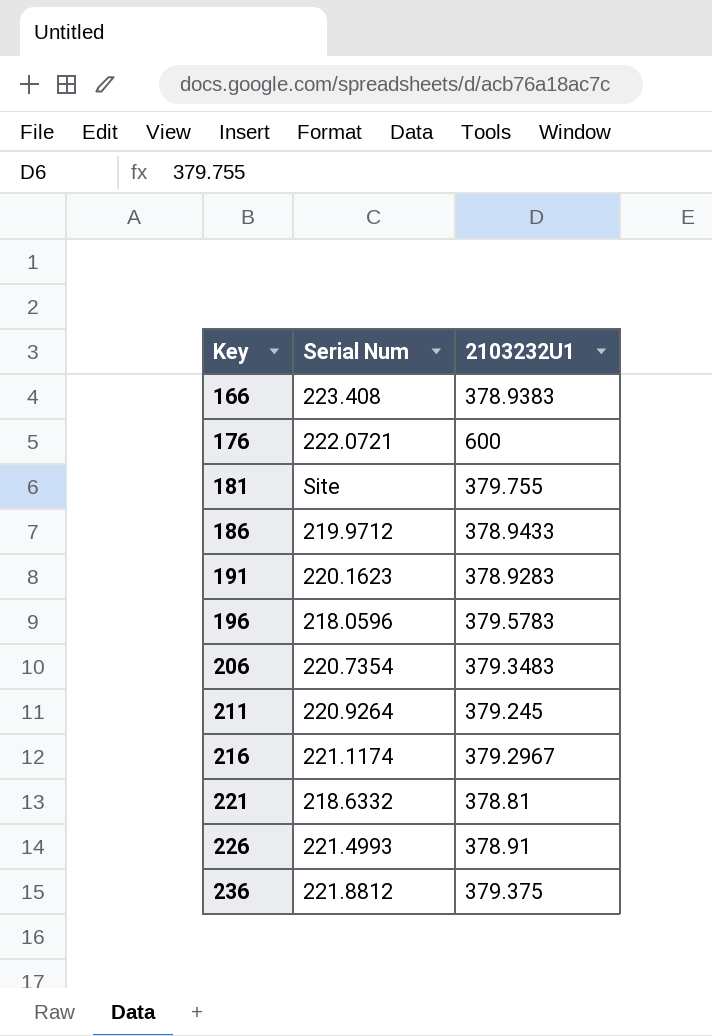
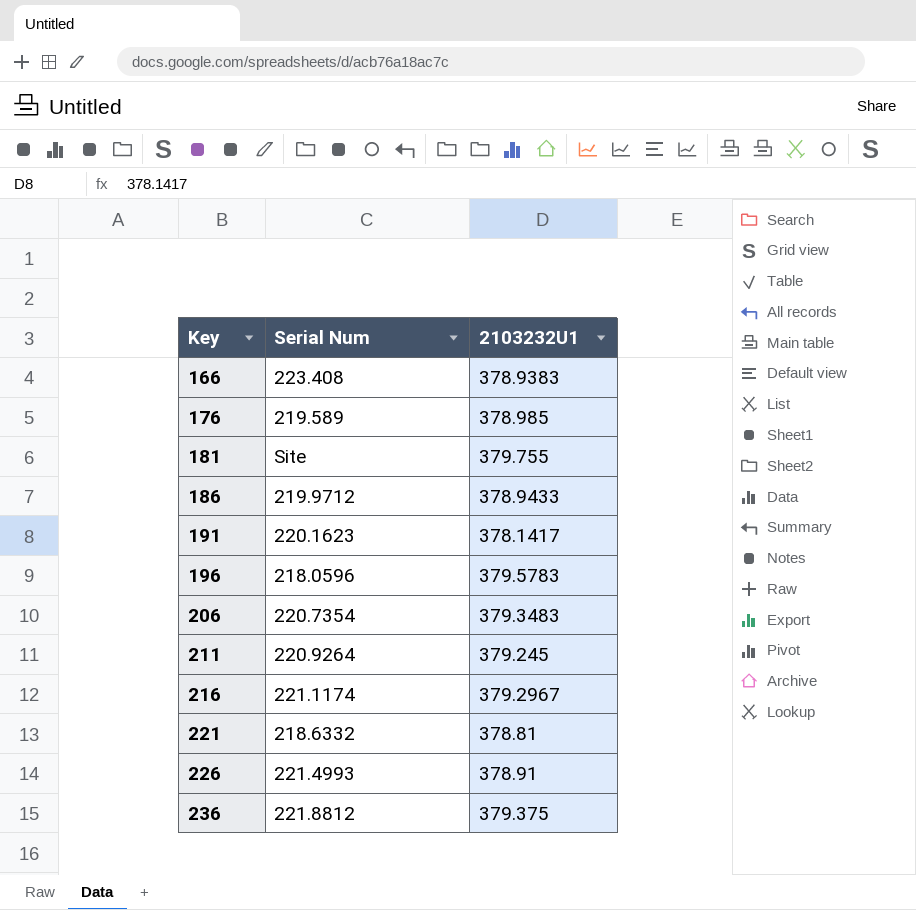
176 | Serial Num: 222.0721 -> 219.589
176 | 2103232U1: 600 -> 378.985
191 | 2103232U1: 378.9283 -> 378.1417

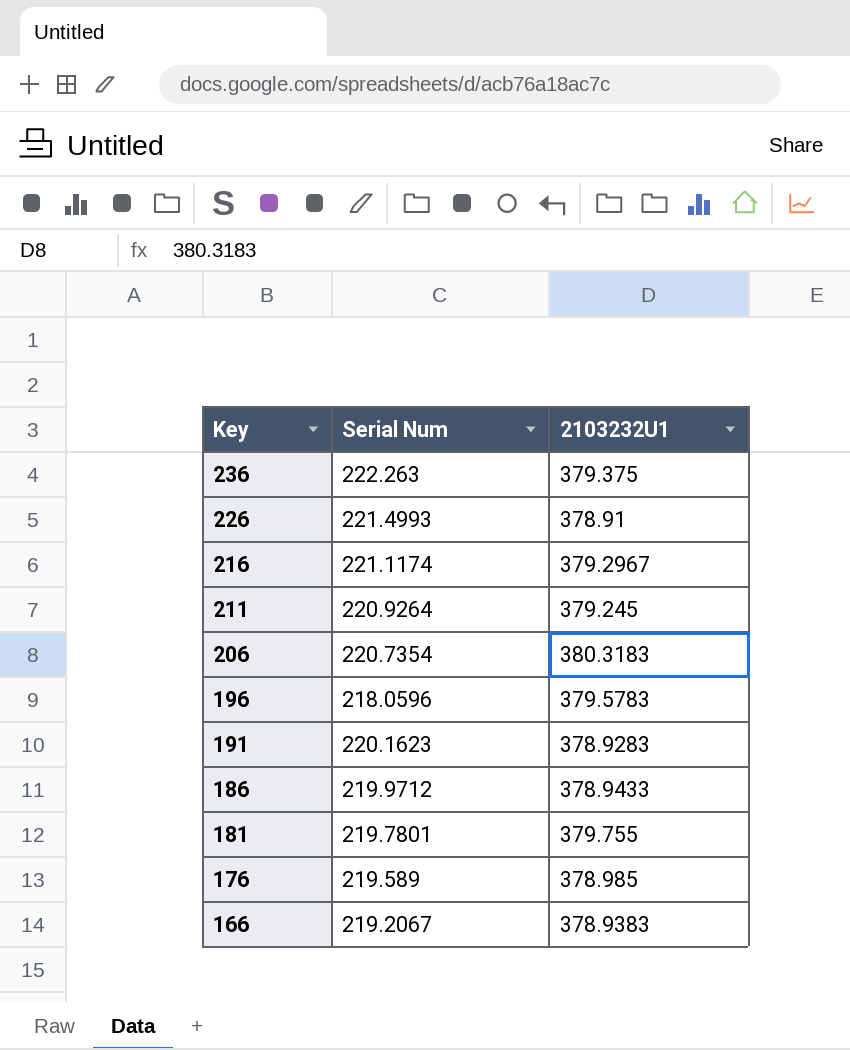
row order: Key ascending -> Key descending
row 221: 218.6332 | 378.81 -> none
236 | Serial Num: 221.8812 -> 222.263
206 | 2103232U1: 379.3483 -> 380.3183
191 | 2103232U1: 378.1417 -> 378.9283
181 | Serial Num: Site -> 219.7801
166 | Serial Num: 223.408 -> 219.2067

